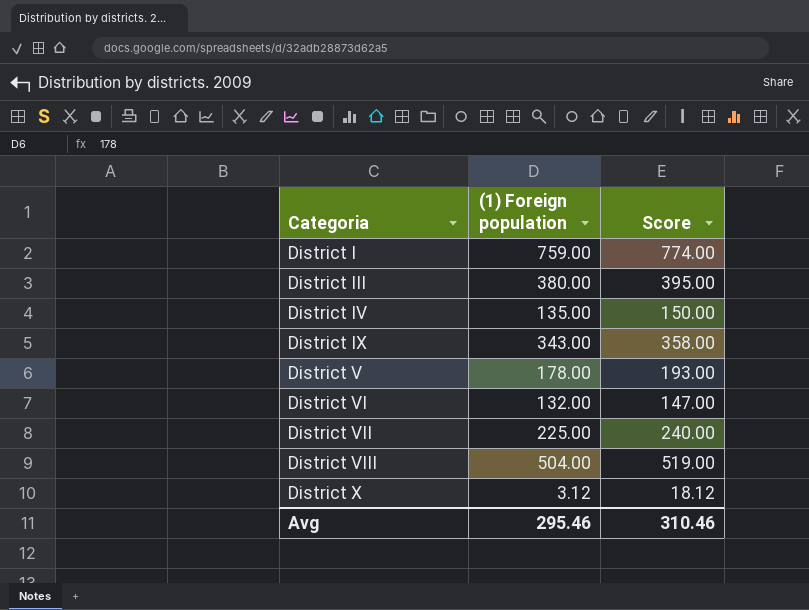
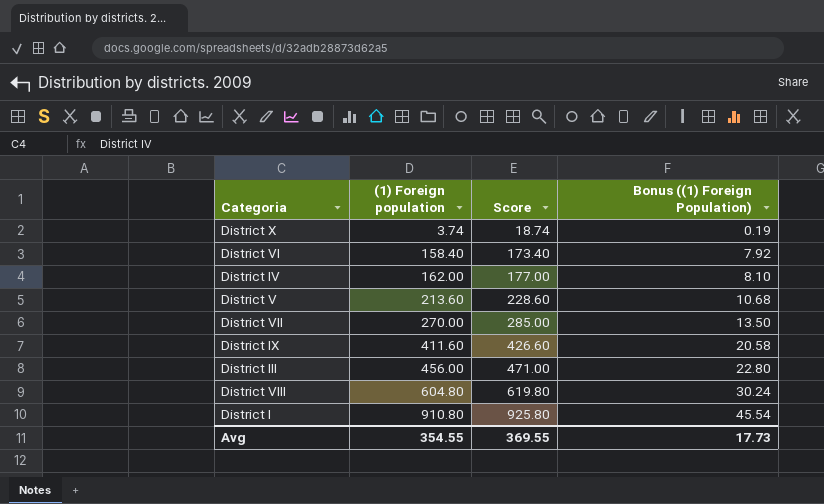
row order: Categoria ascending -> (1) Foreign population ascending
column Bonus ((1) Foreign Population) | formula: none -> [(1) Foreign population] * 0.05
District X | (1) Foreign population: 3.12 -> 3.74
District X | Score: 18.12 -> 18.74
District VI | (1) Foreign population: 132.00 -> 158.40
District VI | Score: 147.00 -> 173.40
District IV | (1) Foreign population: 135.00 -> 162.00
District IV | Score: 150.00 -> 177.00
District V | (1) Foreign population: 178.00 -> 213.60
District V | Score: 193.00 -> 228.60
District VII | (1) Foreign population: 225.00 -> 270.00
District VII | Score: 240.00 -> 285.00
District IX | (1) Foreign population: 343.00 -> 411.60
District IX | Score: 358.00 -> 426.60
District III | (1) Foreign population: 380.00 -> 456.00
District III | Score: 395.00 -> 471.00
District VIII | (1) Foreign population: 504.00 -> 604.80
District VIII | Score: 519.00 -> 619.80
District I | (1) Foreign population: 759.00 -> 910.80
District I | Score: 774.00 -> 925.80
Avg | (1) Foreign population: 295.46 -> 354.55
Avg | Score: 310.46 -> 369.55

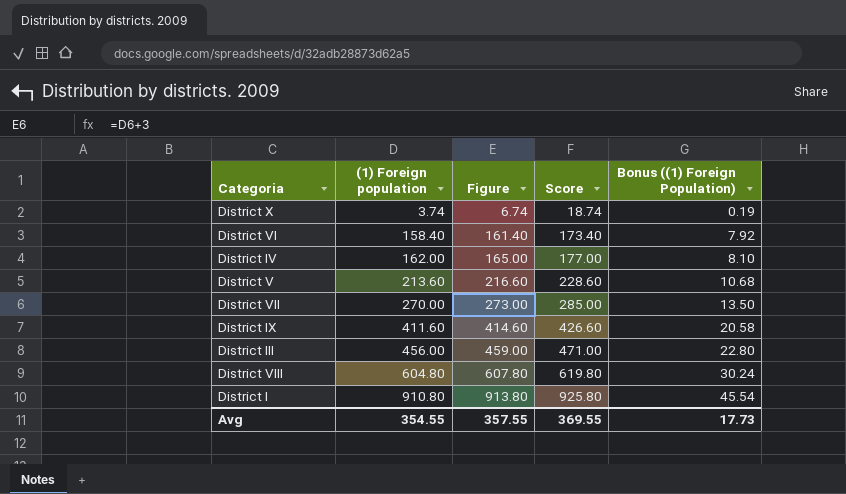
column Figure | formula: none -> [(1) Foreign population] + 3

